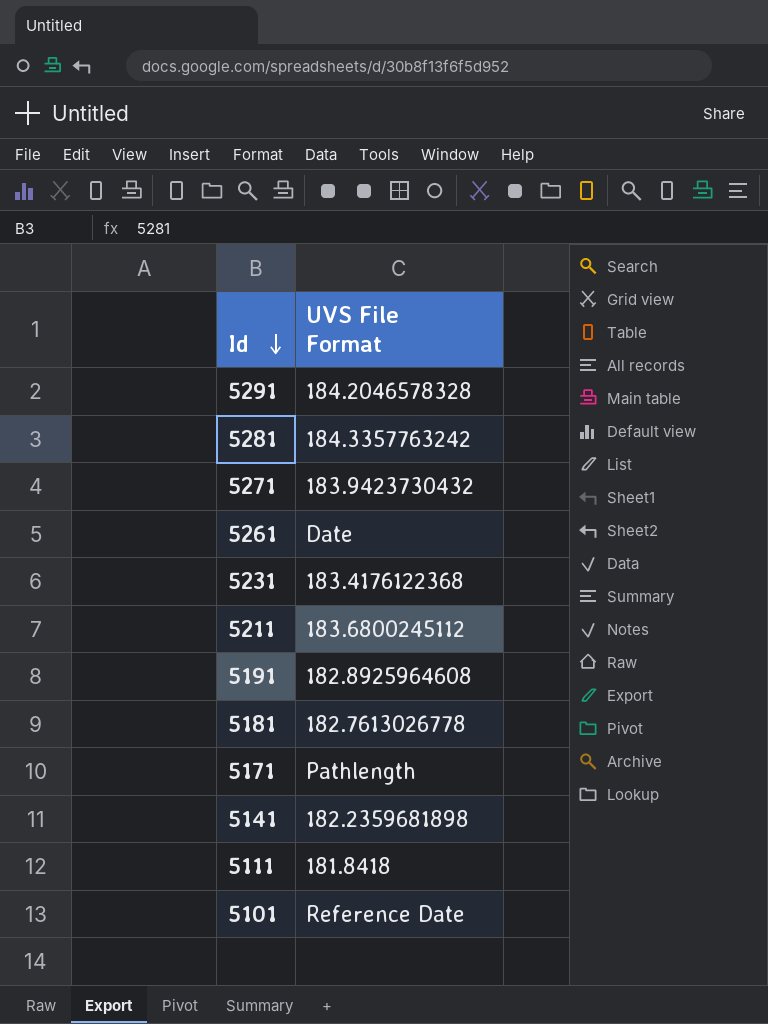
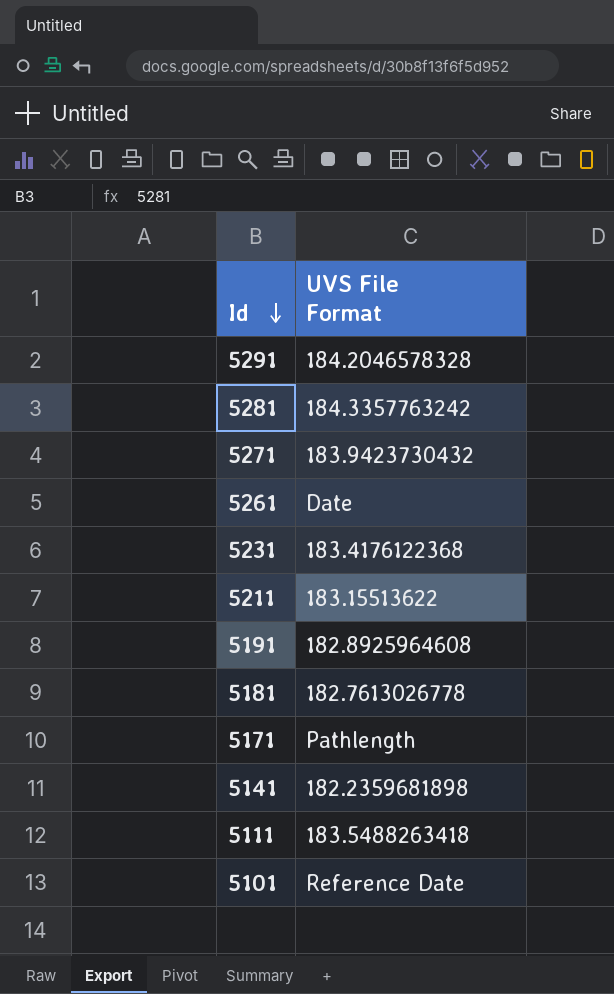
5211 | UVS File Format: 183.6800245112 -> 183.15513622
5111 | UVS File Format: 181.8418 -> 183.5488263418

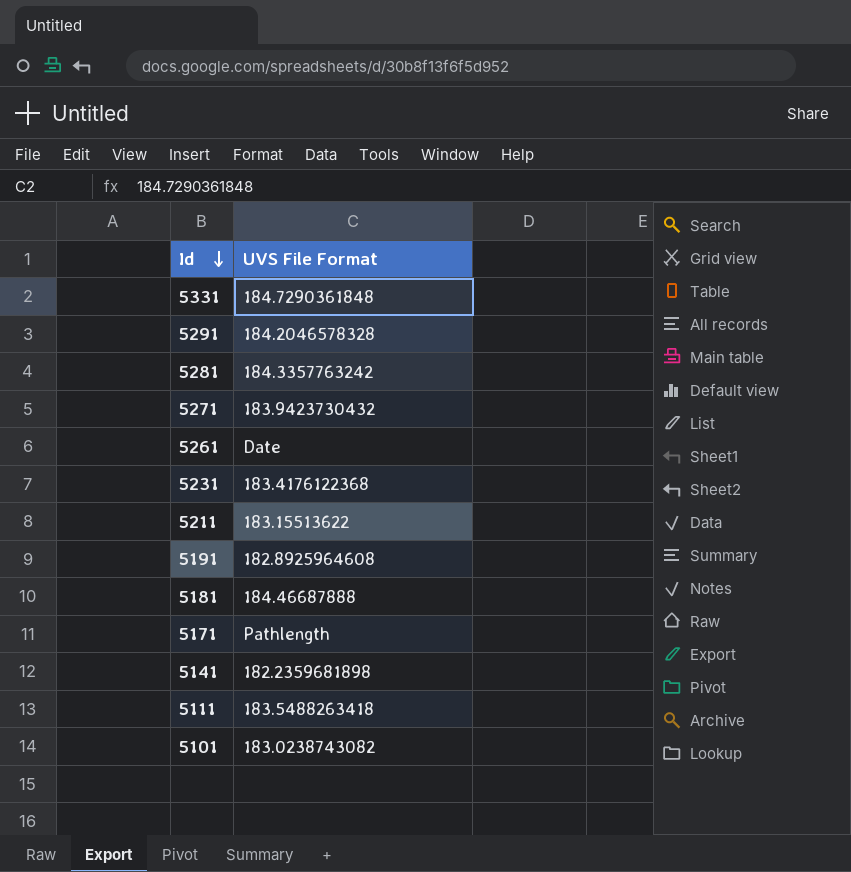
row 5331: none -> 184.7290361848
5181 | UVS File Format: 182.7613026778 -> 184.46687888
5101 | UVS File Format: Reference Date -> 183.0238743082

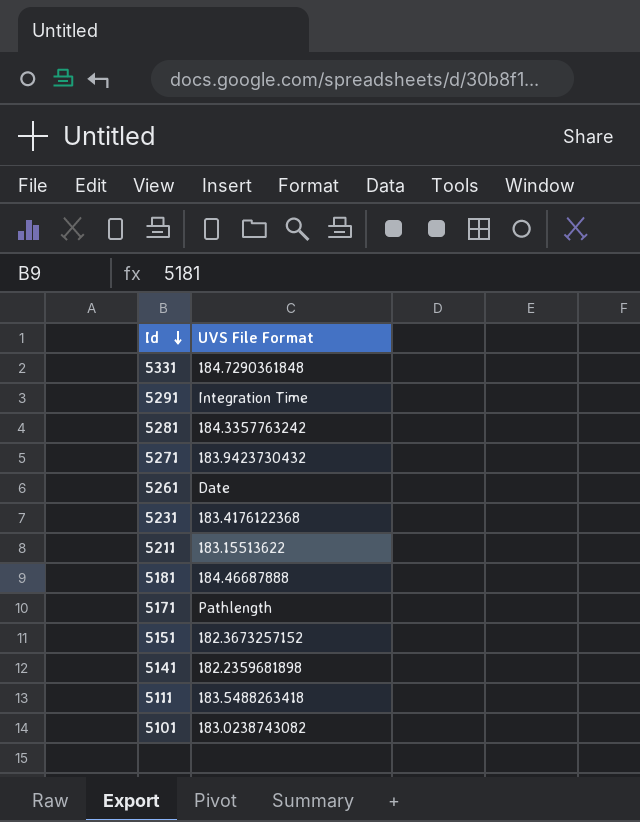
row 5191: 182.8925964608 -> none
5291 | UVS File Format: 184.2046578328 -> Integration Time
row 5151: none -> 182.3673257152

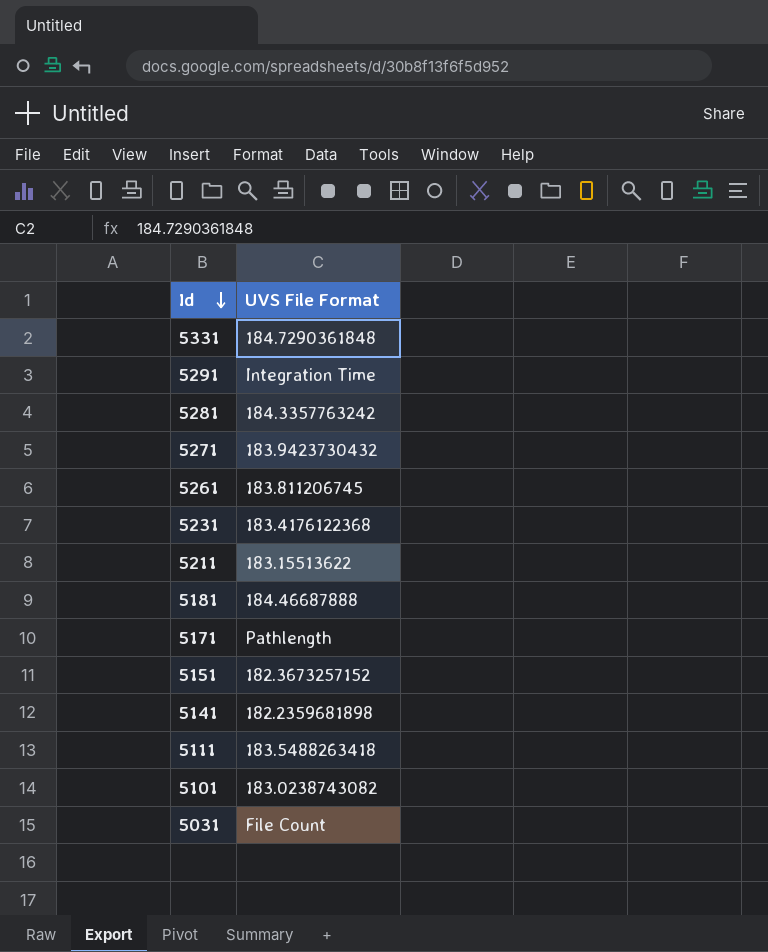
5261 | UVS File Format: Date -> 183.811206745
row 5031: none -> File Count

